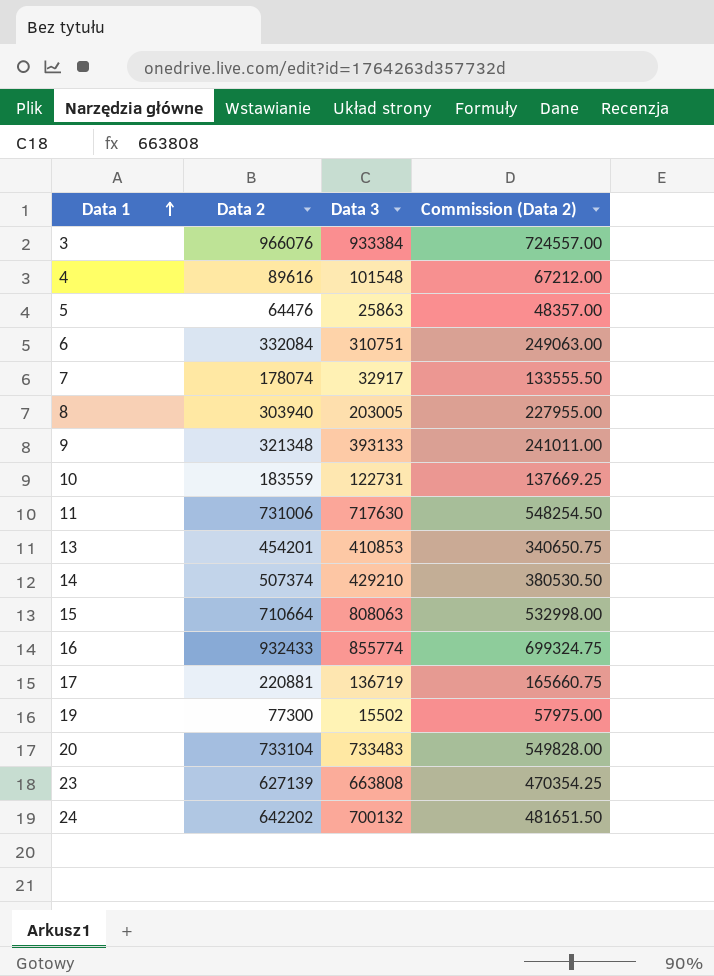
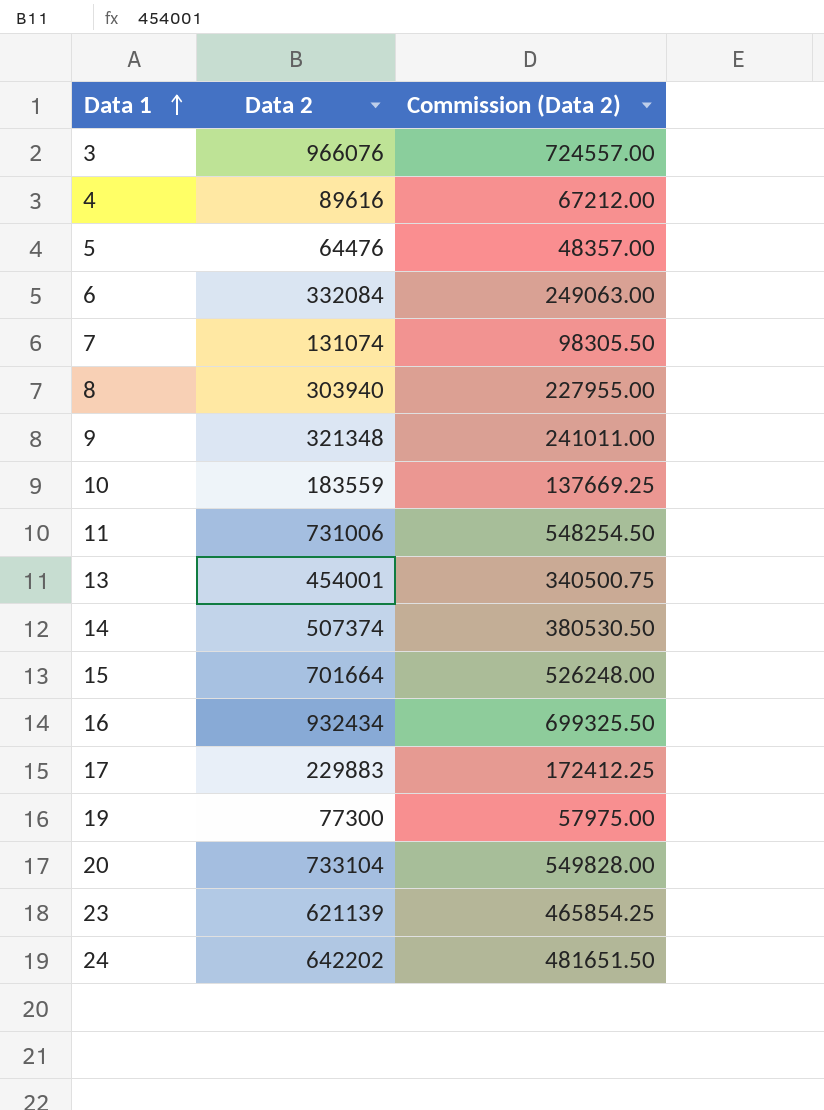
column Data 3 | position: 3 -> none
7 | Data 2: 178074 -> 131074
7 | Commission (Data 2): 133555.50 -> 98305.50
13 | Data 2: 454201 -> 454001
13 | Commission (Data 2): 340650.75 -> 340500.75
15 | Data 2: 710664 -> 701664
15 | Commission (Data 2): 532998.00 -> 526248.00
16 | Data 2: 932433 -> 932434
16 | Commission (Data 2): 699324.75 -> 699325.50
17 | Data 2: 220881 -> 229883
17 | Commission (Data 2): 165660.75 -> 172412.25
23 | Data 2: 627139 -> 621139
23 | Commission (Data 2): 470354.25 -> 465854.25

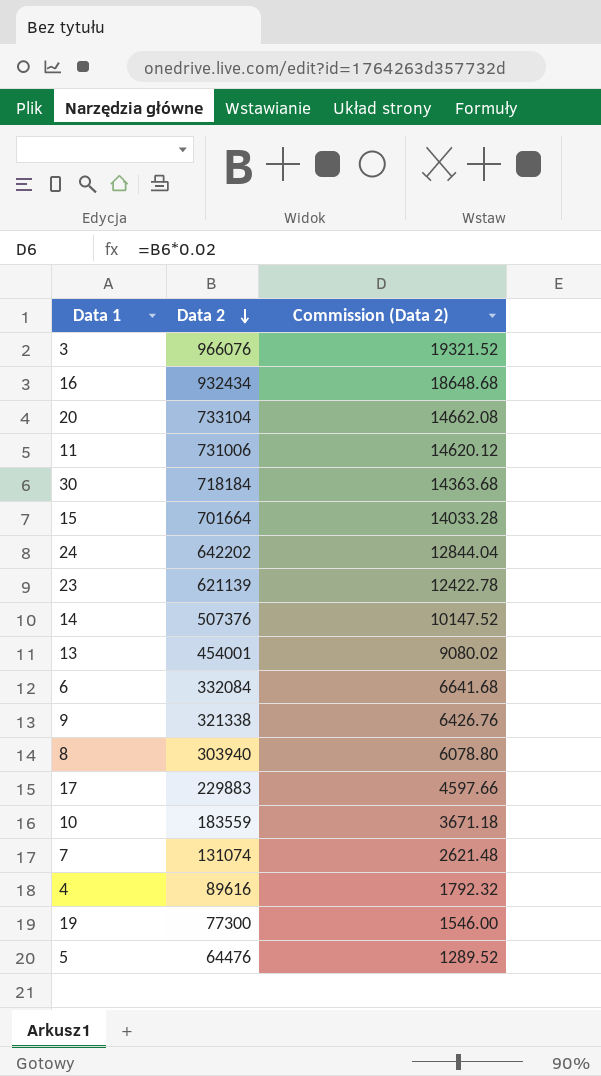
row order: Data 1 ascending -> Data 2 descending
column Commission (Data 2) | formula: [Data 2] * 0.75 -> [Data 2] * 0.02
row 30: none -> 718184 | 14363.68
14 | Data 2: 507374 -> 507376
9 | Data 2: 321348 -> 321338

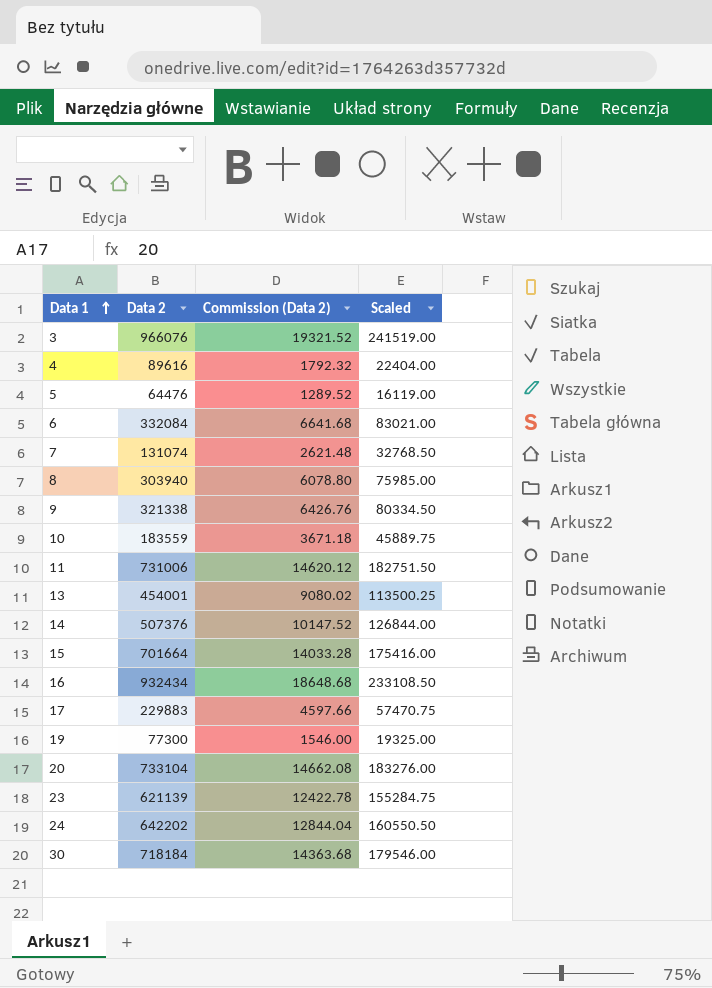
row order: Data 2 descending -> Data 1 ascending
column Scaled | formula: none -> [Data 2] * 0.25

